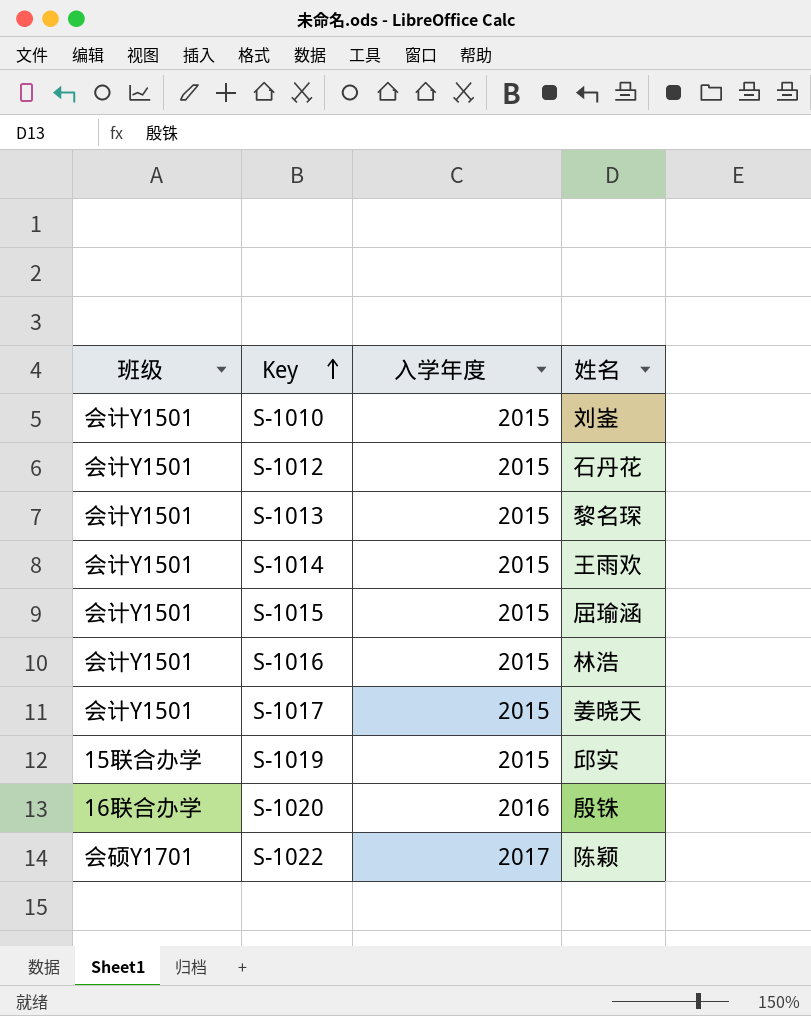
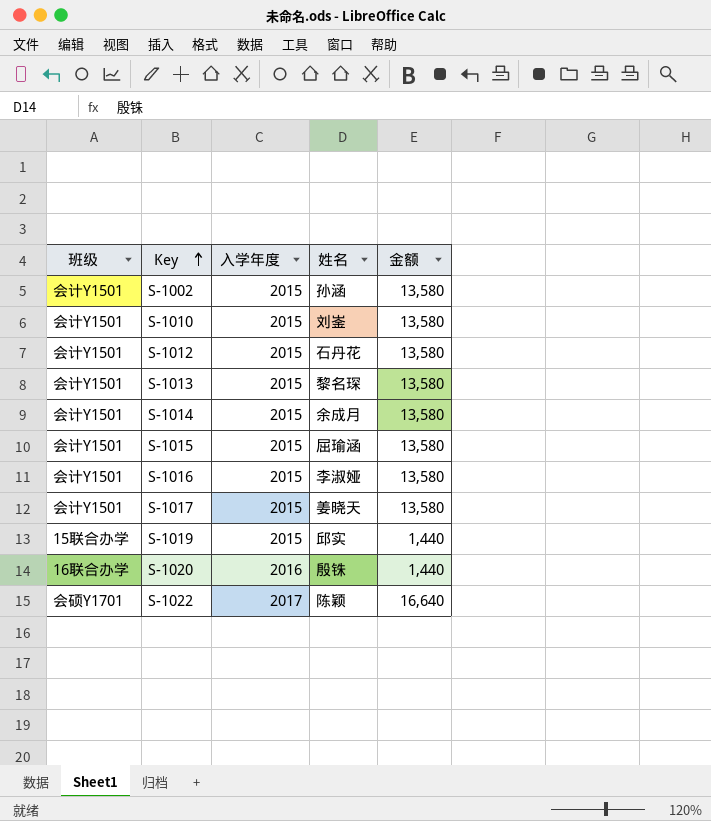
column 金额 | position: none -> 5
row S-1002: none -> 会计Y1501 | 2015 | 孙涵 | 13,580
S-1014 | 姓名: 王雨欢 -> 余成月
S-1016 | 姓名: 林浩 -> 李淑娅

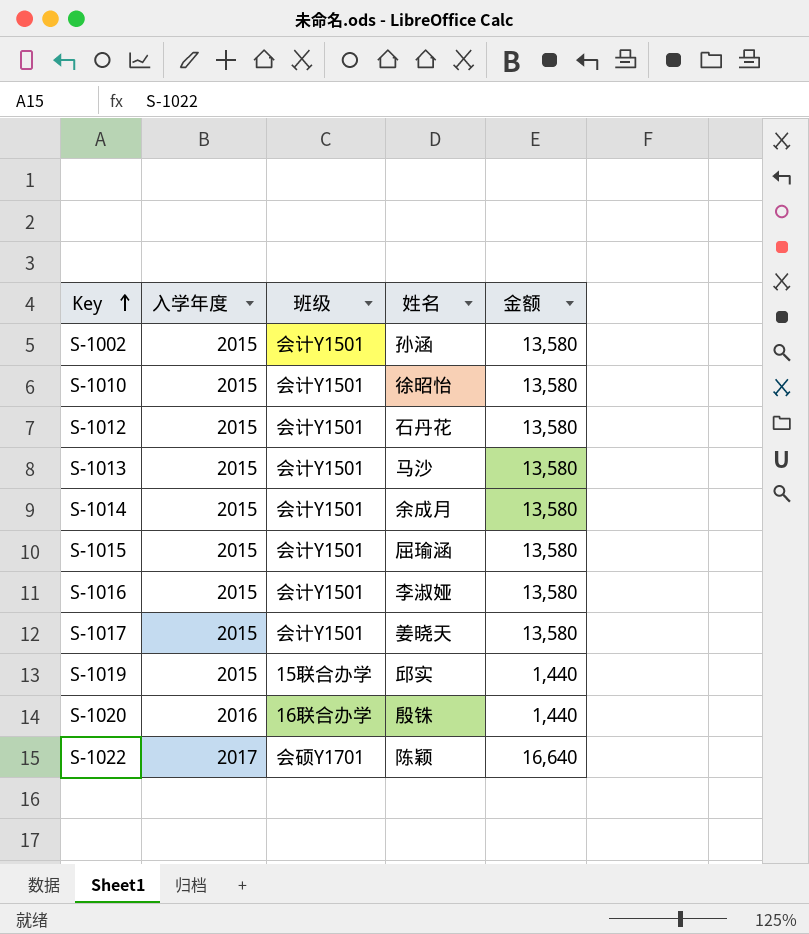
column 班级 | position: 1 -> 3
S-1010 | 姓名: 刘崟 -> 徐昭怡
S-1013 | 姓名: 黎名琛 -> 马沙

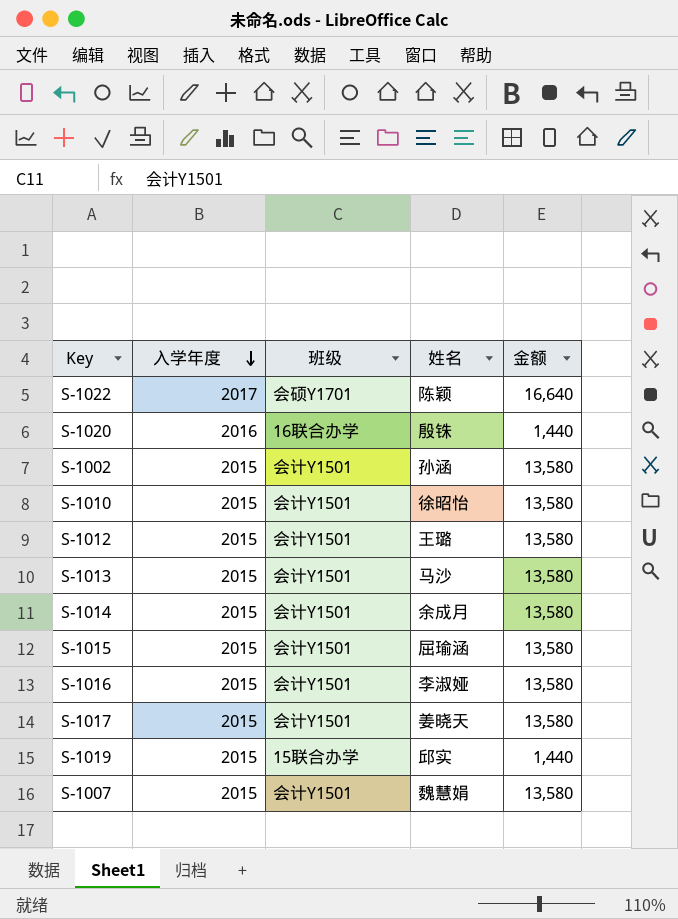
row order: Key ascending -> 入学年度 descending
S-1012 | 姓名: 石丹花 -> 王璐
row S-1007: none -> 2015 | 会计Y1501 | 魏慧娟 | 13,580

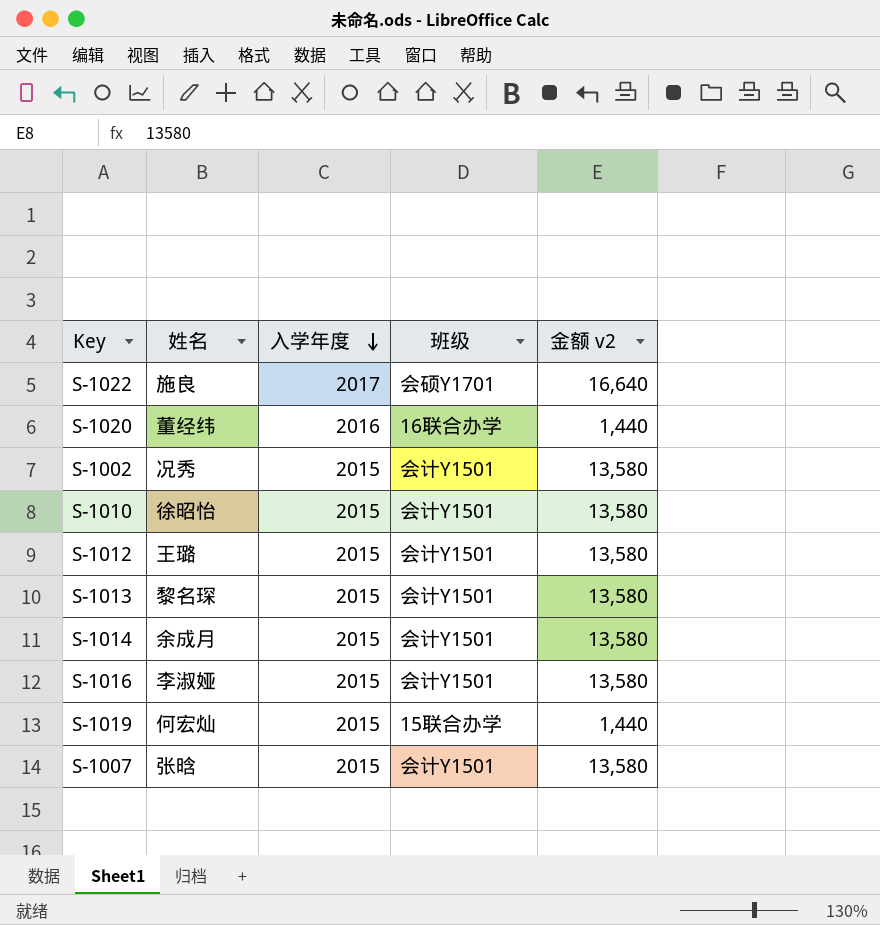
column 姓名 | position: 4 -> 2
column name: 金额 -> 金额 v2
row S-1015: 2015 | 会计Y1501 | 屈瑜涵 | 13,580 -> none
row S-1017: 2015 | 会计Y1501 | 姜晓天 | 13,580 -> none
S-1022 | 姓名: 陈颖 -> 施良
S-1020 | 姓名: 殷铢 -> 董经纬
S-1002 | 姓名: 孙涵 -> 况秀
S-1013 | 姓名: 马沙 -> 黎名琛
S-1019 | 姓名: 邱实 -> 何宏灿
S-1007 | 姓名: 魏慧娟 -> 张晗

